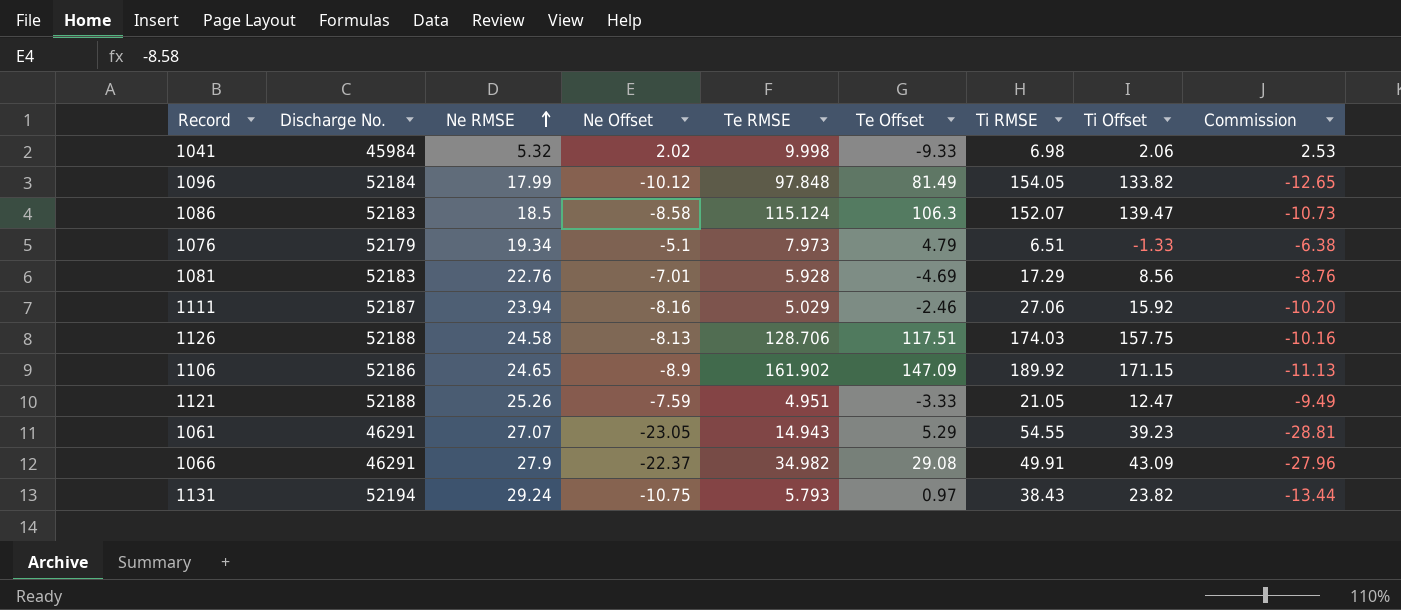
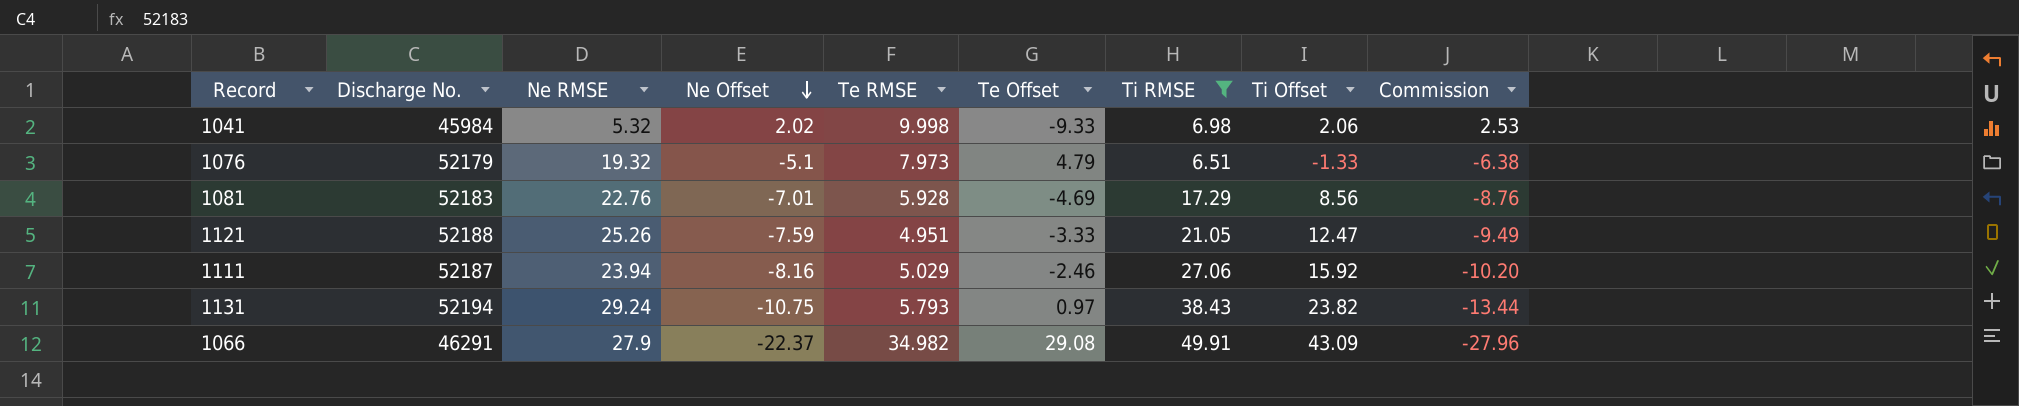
filter: none -> Ti RMSE <= 49.91
row order: Ne RMSE ascending -> Ne Offset descending
1076 | Ne RMSE: 19.34 -> 19.32

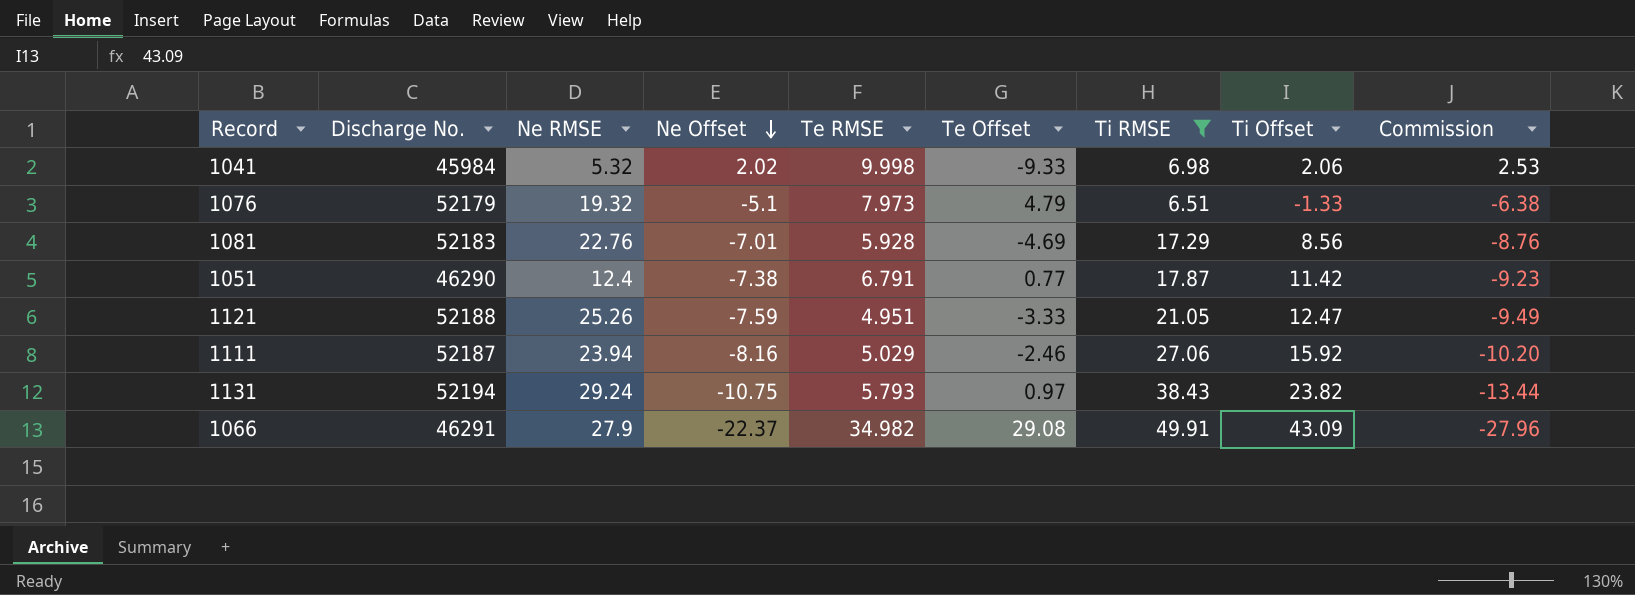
row 1051: none -> 46290 | 12.4 | -7.38 | 6.791 | 0.77 | 17.87 | 11.42 | -9.23

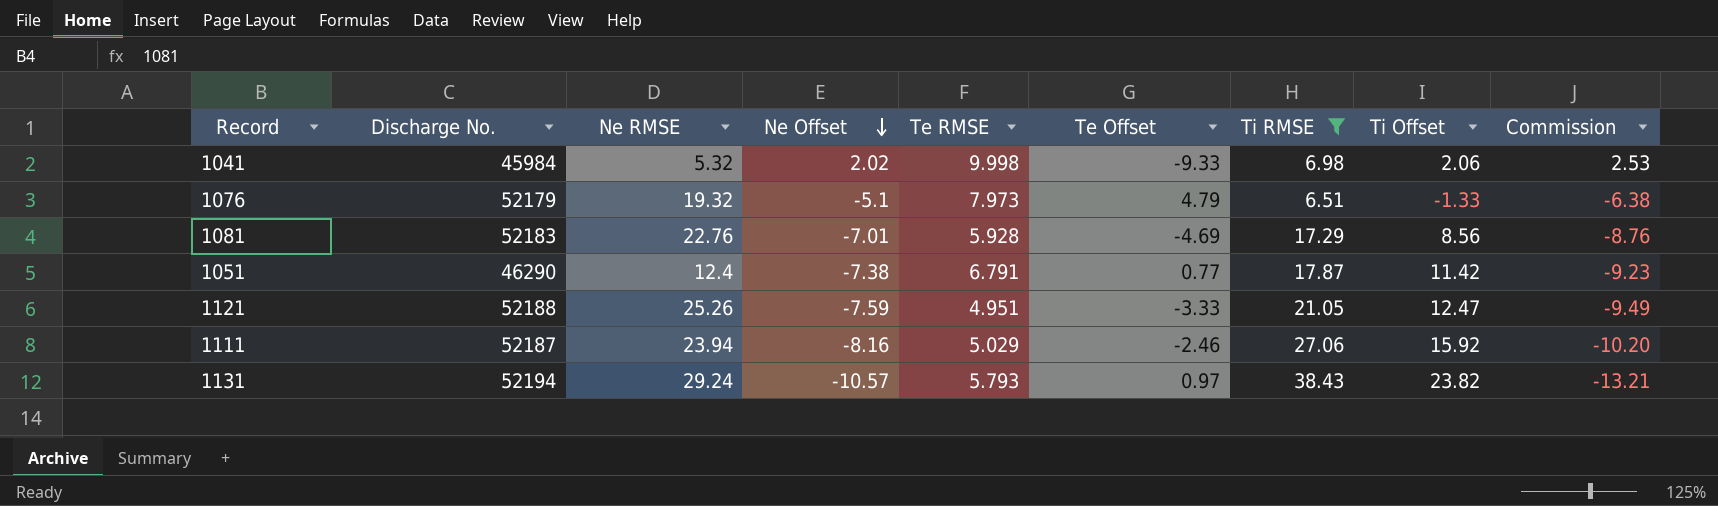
row 1066: 46291 | 27.9 | -22.37 | 34.982 | 29.08 | 49.91 | 43.09 | -27.96 -> none
1131 | Ne Offset: -10.75 -> -10.57
1131 | Commission: -13.44 -> -13.21

